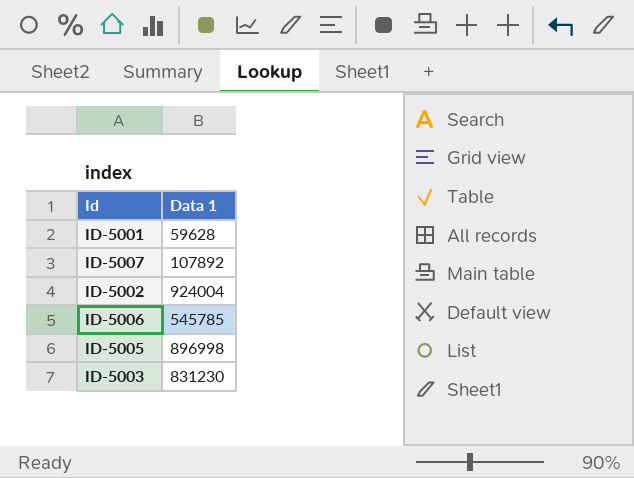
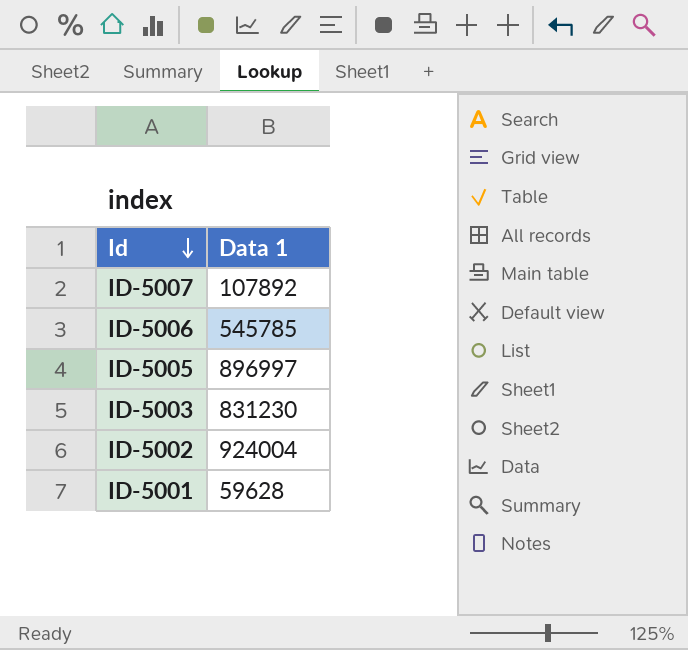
row order: none -> Id descending
ID-5005 | Data 1: 896998 -> 896997

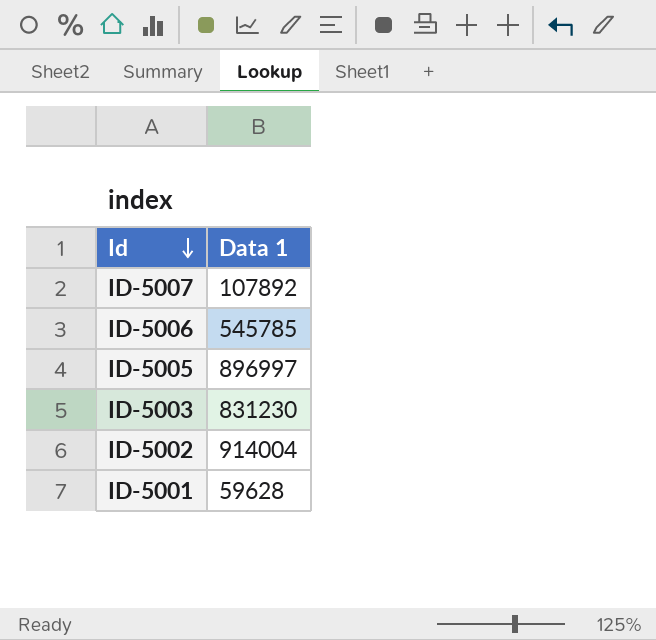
ID-5002 | Data 1: 924004 -> 914004

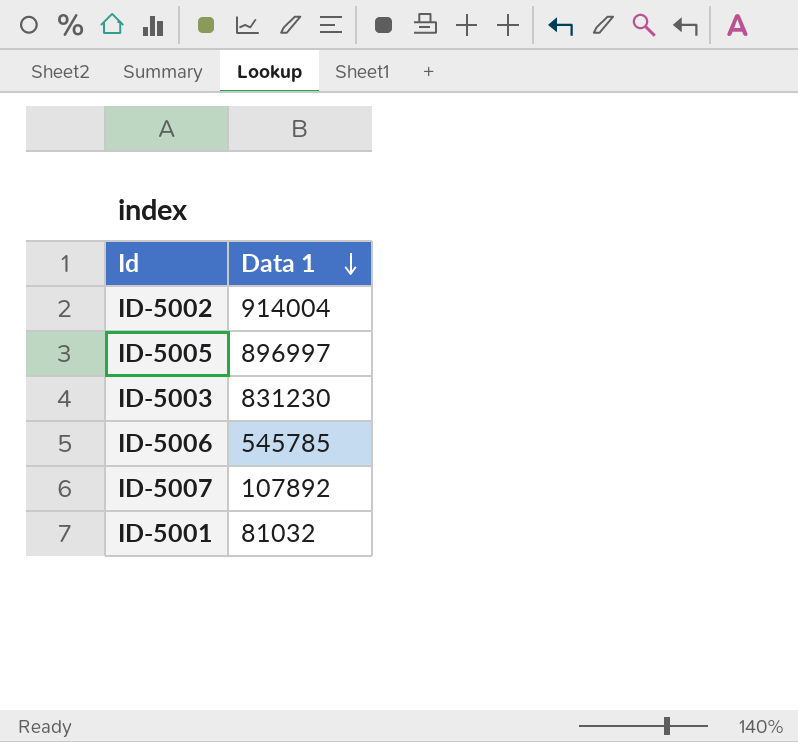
row order: Id descending -> Data 1 descending
ID-5001 | Data 1: 59628 -> 81032

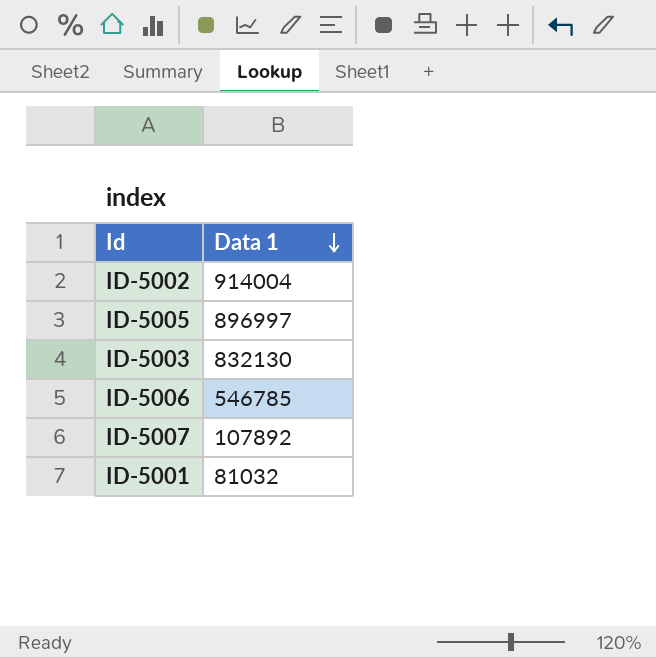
ID-5003 | Data 1: 831230 -> 832130
ID-5006 | Data 1: 545785 -> 546785

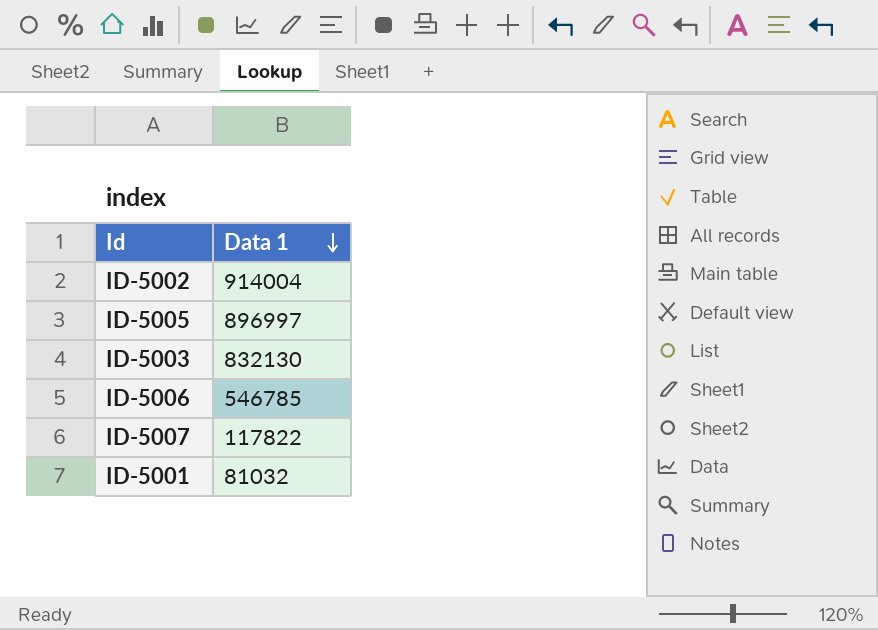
ID-5007 | Data 1: 107892 -> 117822

